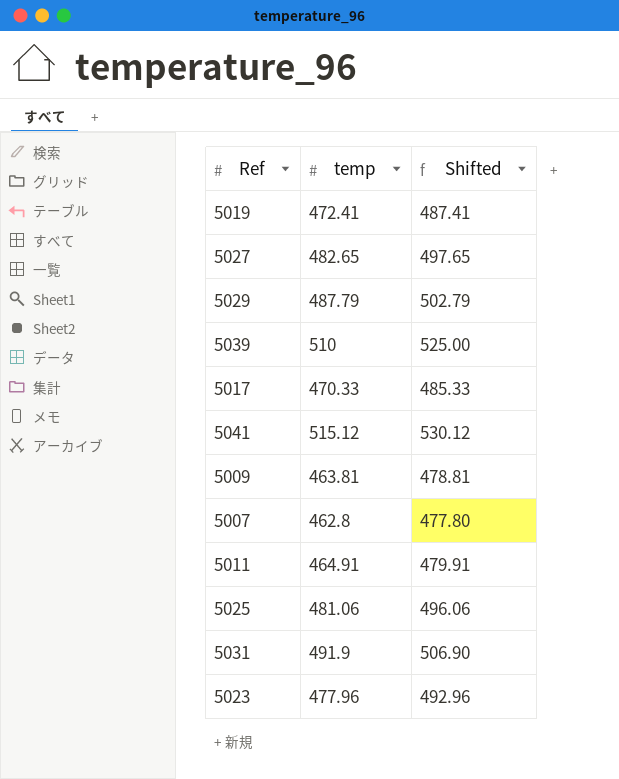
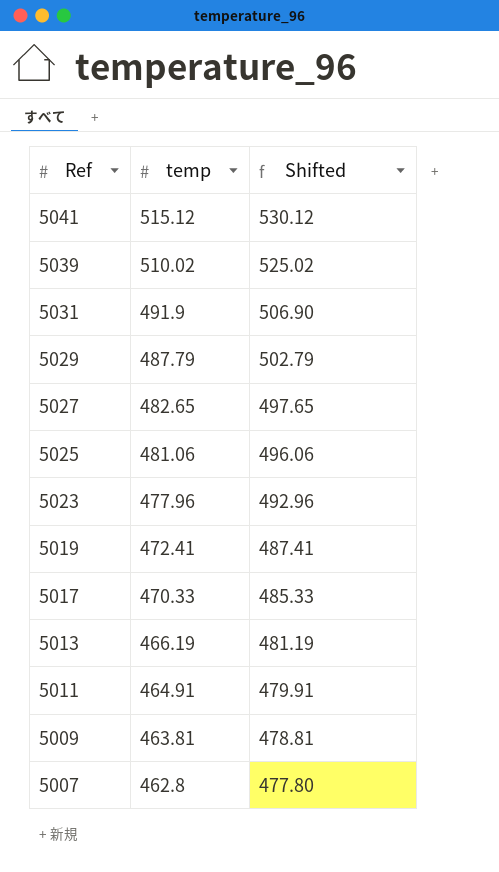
row order: none -> Ref descending
5039 | temp: 510 -> 510.02
5039 | Shifted: 525.00 -> 525.02
row 5013: none -> 466.19 | 481.19

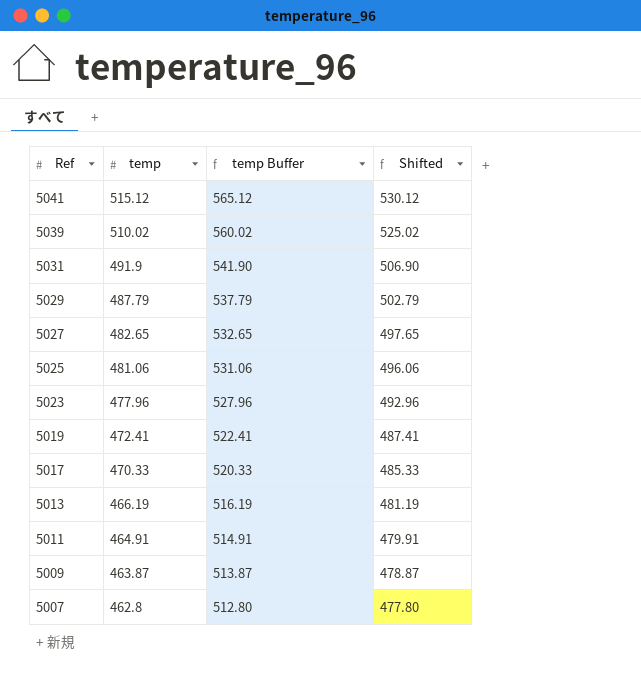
column temp Buffer | formula: none -> [temp] + 50
5009 | temp: 463.81 -> 463.87
5009 | Shifted: 478.81 -> 478.87

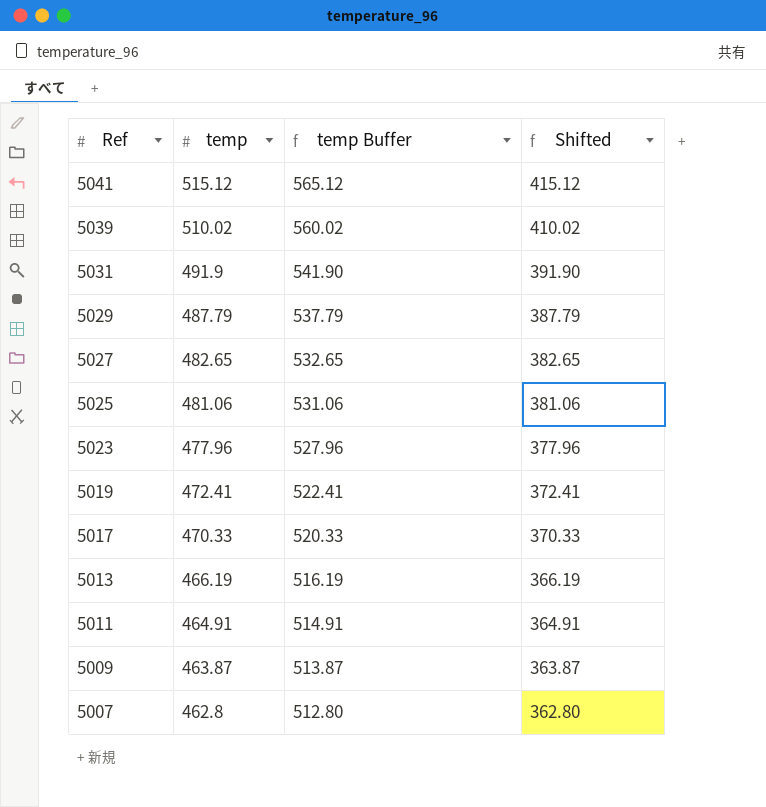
column Shifted | formula: [temp] + 15 -> [temp] - 100

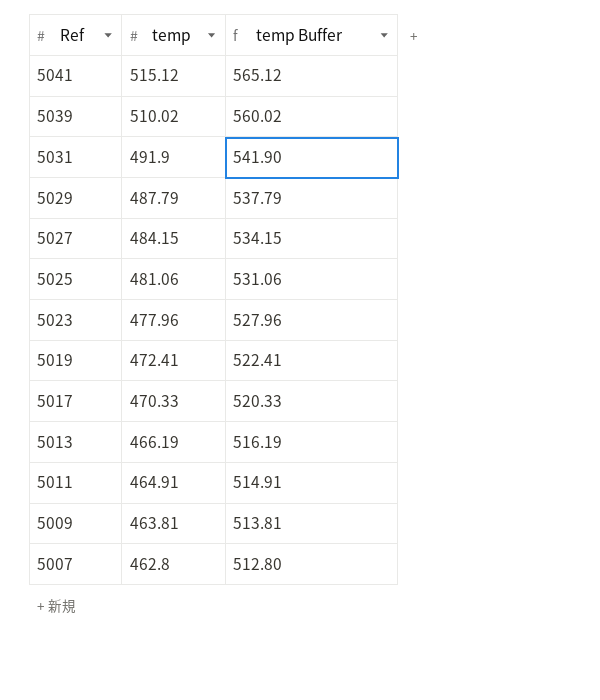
column Shifted | formula: [temp] - 100 -> none
5027 | temp: 482.65 -> 484.15
5027 | temp Buffer: 532.65 -> 534.15
5009 | temp: 463.87 -> 463.81
5009 | temp Buffer: 513.87 -> 513.81

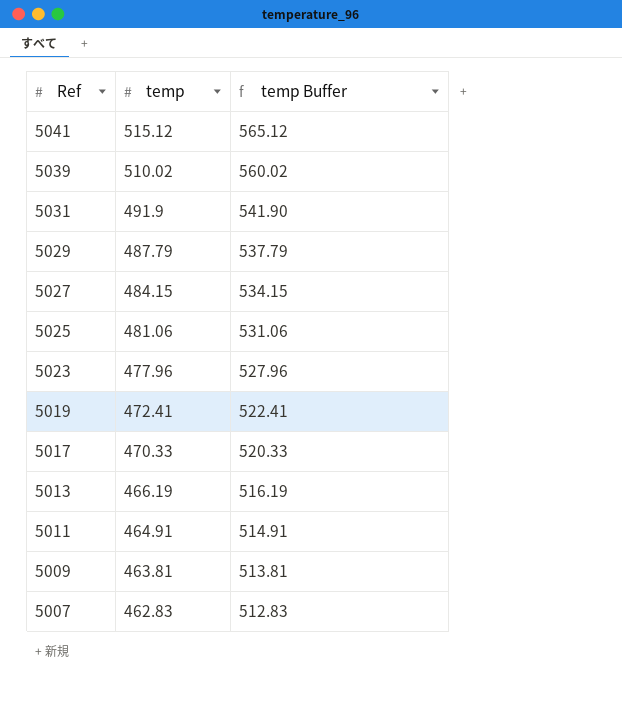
5007 | temp: 462.8 -> 462.83
5007 | temp Buffer: 512.80 -> 512.83

